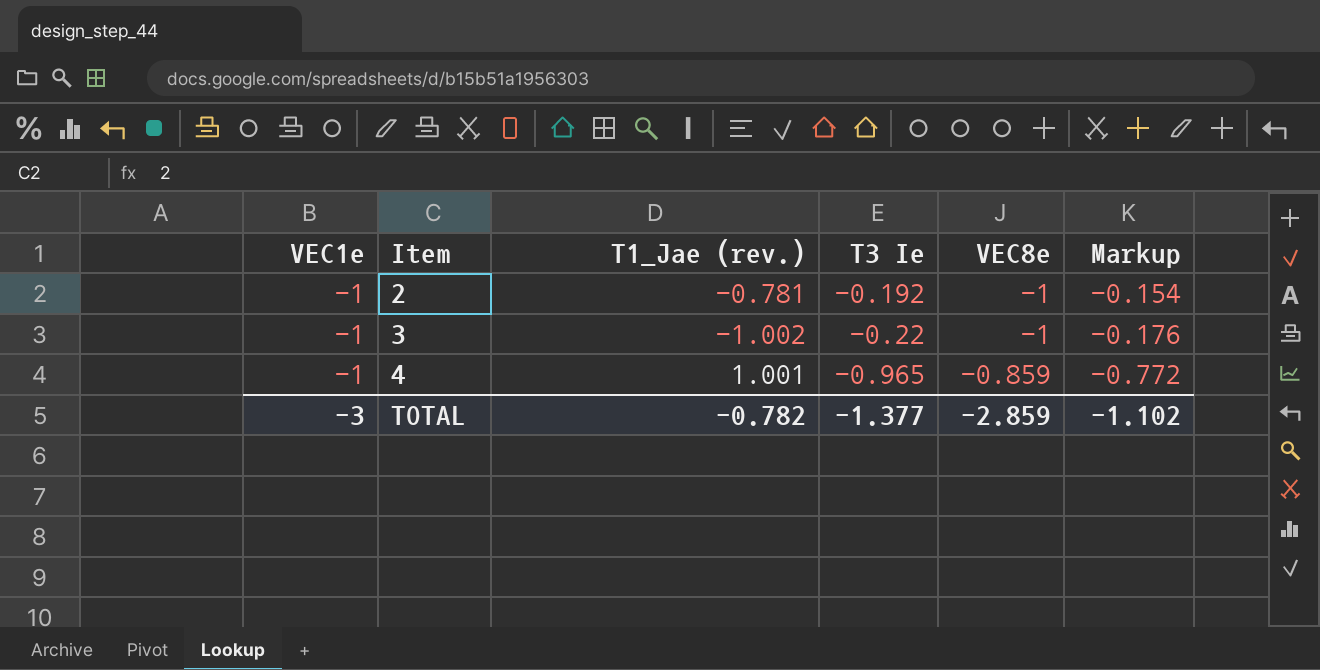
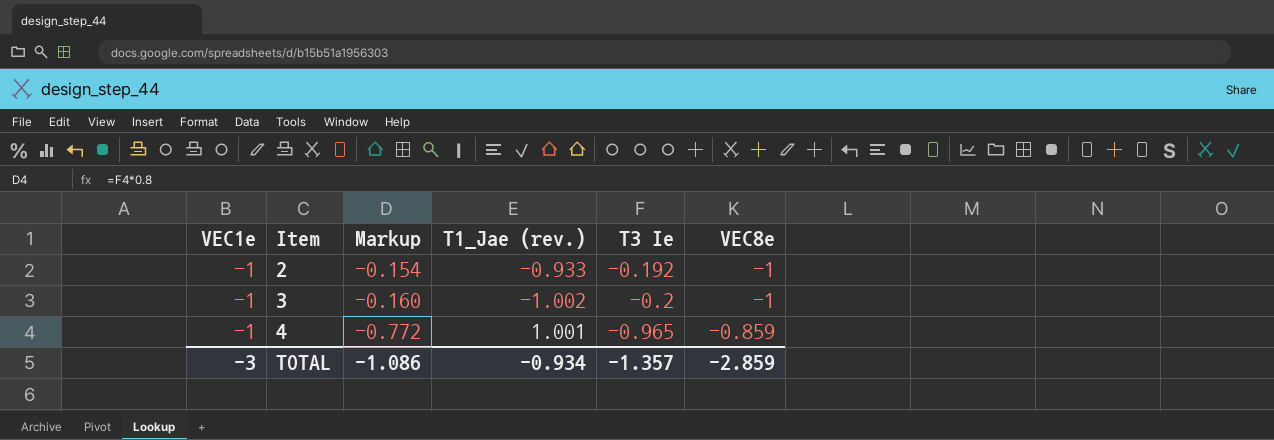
column Markup | position: 6 -> 3
2 | T1_Jae (rev.): -0.781 -> -0.933
3 | Markup: -0.176 -> -0.160
3 | T3 Ie: -0.22 -> -0.2
TOTAL | Markup: -1.102 -> -1.086
TOTAL | T1_Jae (rev.): -0.782 -> -0.934
TOTAL | T3 Ie: -1.377 -> -1.357

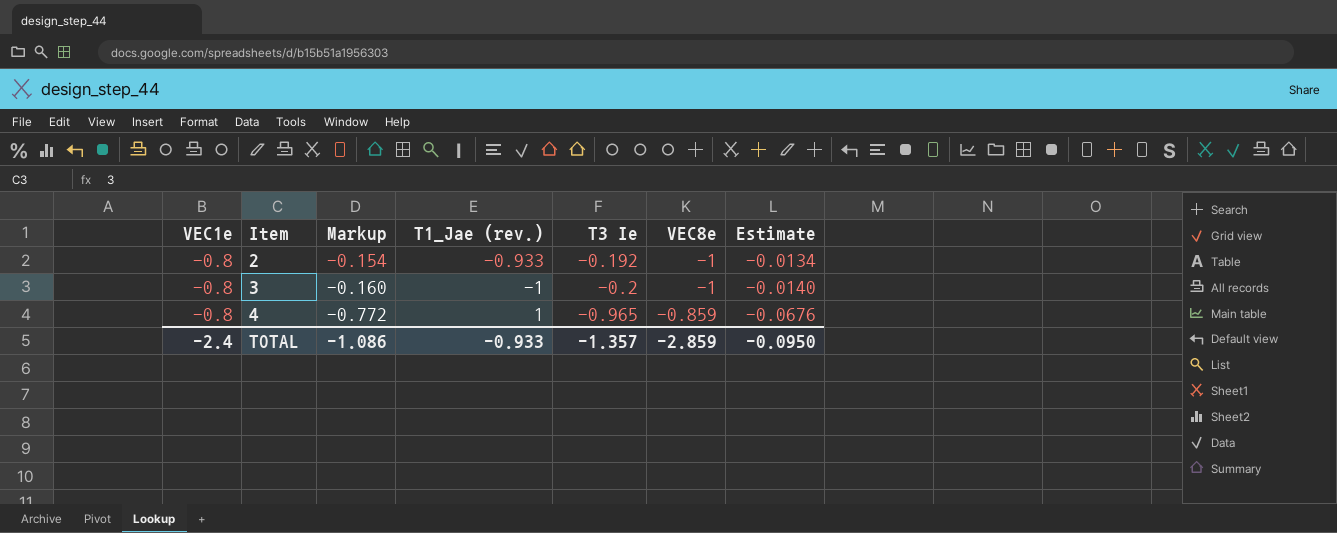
column Estimate | formula: none -> [T3 Ie] * 0.07
2 | VEC1e: -1 -> -0.8
3 | VEC1e: -1 -> -0.8
3 | T1_Jae (rev.): -1.002 -> -1
4 | VEC1e: -1 -> -0.8
4 | T1_Jae (rev.): 1.001 -> 1
TOTAL | VEC1e: -3 -> -2.4
TOTAL | T1_Jae (rev.): -0.934 -> -0.933

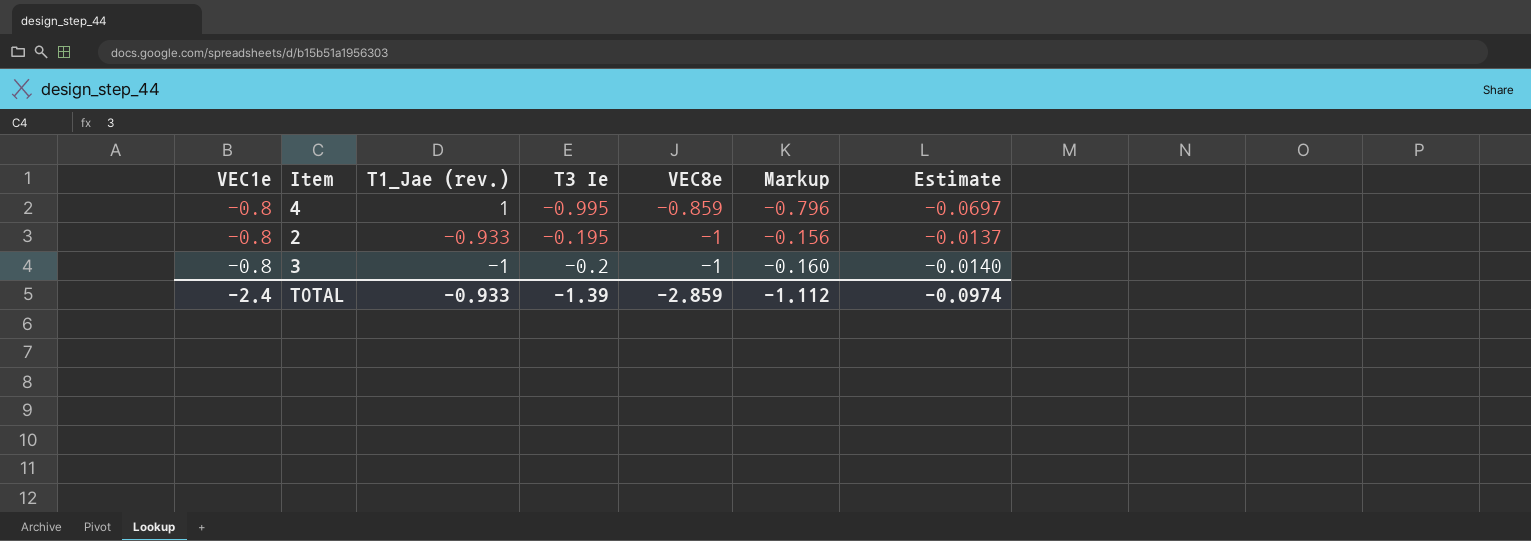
row order: Item ascending -> T1_Jae (rev.) descending
column Markup | position: 3 -> 6
4 | T3 Ie: -0.965 -> -0.995
4 | Markup: -0.772 -> -0.796
4 | Estimate: -0.0676 -> -0.0697
2 | T3 Ie: -0.192 -> -0.195
2 | Markup: -0.154 -> -0.156
2 | Estimate: -0.0134 -> -0.0137
TOTAL | T3 Ie: -1.357 -> -1.39
TOTAL | Markup: -1.086 -> -1.112
TOTAL | Estimate: -0.0950 -> -0.0974

